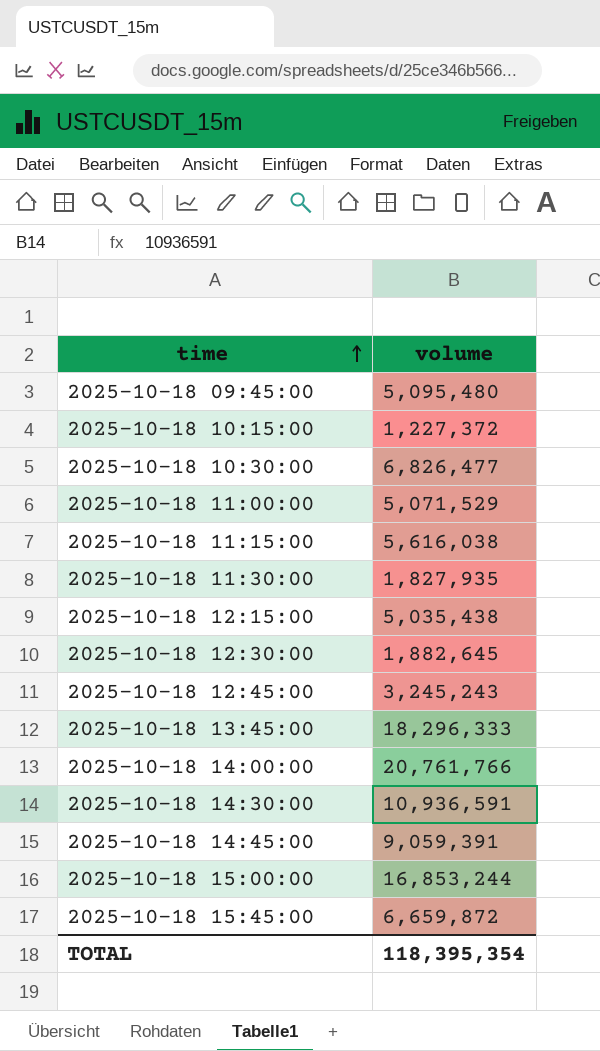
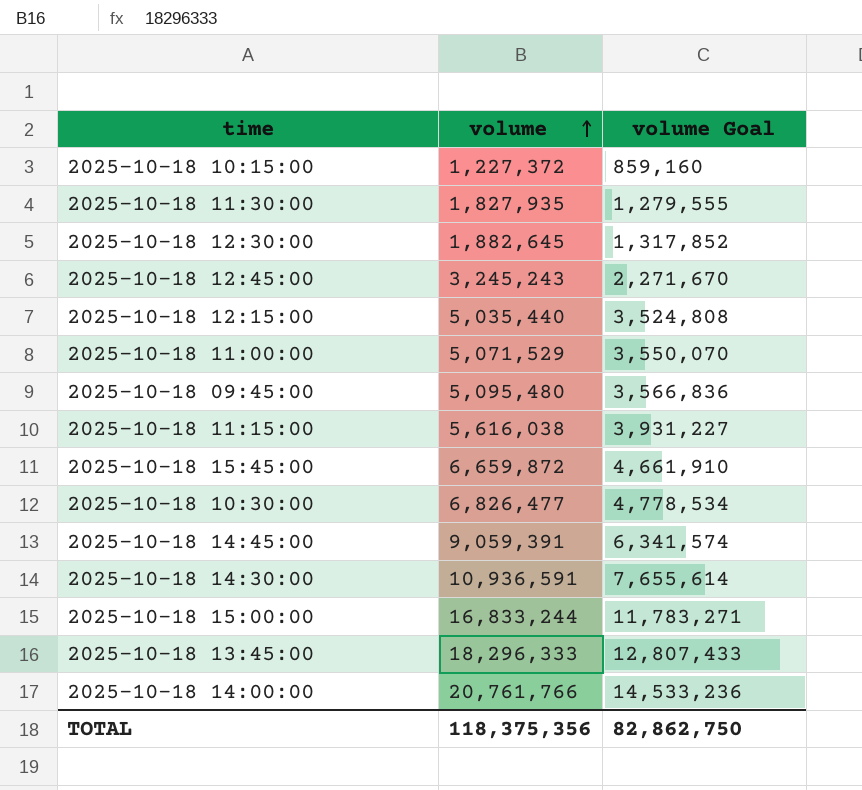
row order: time ascending -> volume ascending
column volume Goal | formula: none -> [volume] * 0.7
2025-10-18 12:15:00 | volume: 5,035,438 -> 5,035,440
2025-10-18 15:00:00 | volume: 16,853,244 -> 16,833,244
TOTAL | volume: 118,395,354 -> 118,375,356

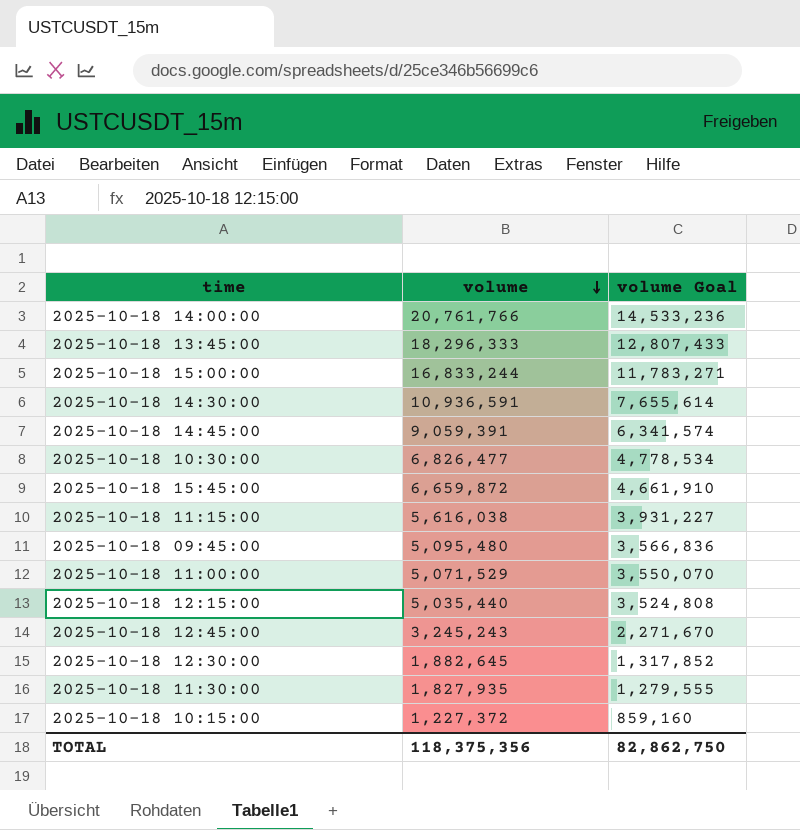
row order: volume ascending -> volume descending

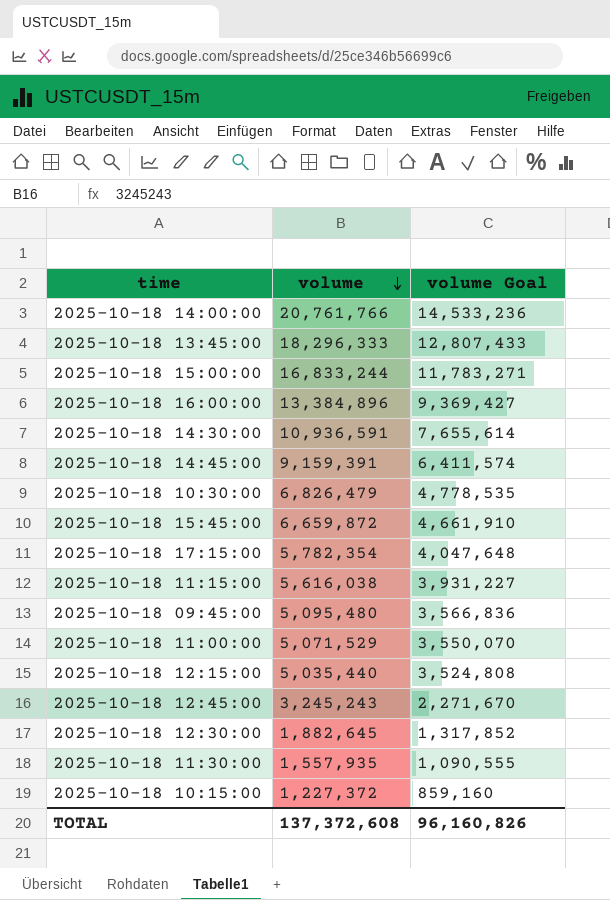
row 2025-10-18 16:00:00: none -> 13,384,896 | 9,369,427
2025-10-18 14:45:00 | volume: 9,059,391 -> 9,159,391
2025-10-18 14:45:00 | volume Goal: 6,341,574 -> 6,411,574
2025-10-18 10:30:00 | volume: 6,826,477 -> 6,826,479
2025-10-18 10:30:00 | volume Goal: 4,778,534 -> 4,778,535
row 2025-10-18 17:15:00: none -> 5,782,354 | 4,047,648
2025-10-18 11:30:00 | volume: 1,827,935 -> 1,557,935
2025-10-18 11:30:00 | volume Goal: 1,279,555 -> 1,090,555
TOTAL | volume: 118,375,356 -> 137,372,608
TOTAL | volume Goal: 82,862,750 -> 96,160,826

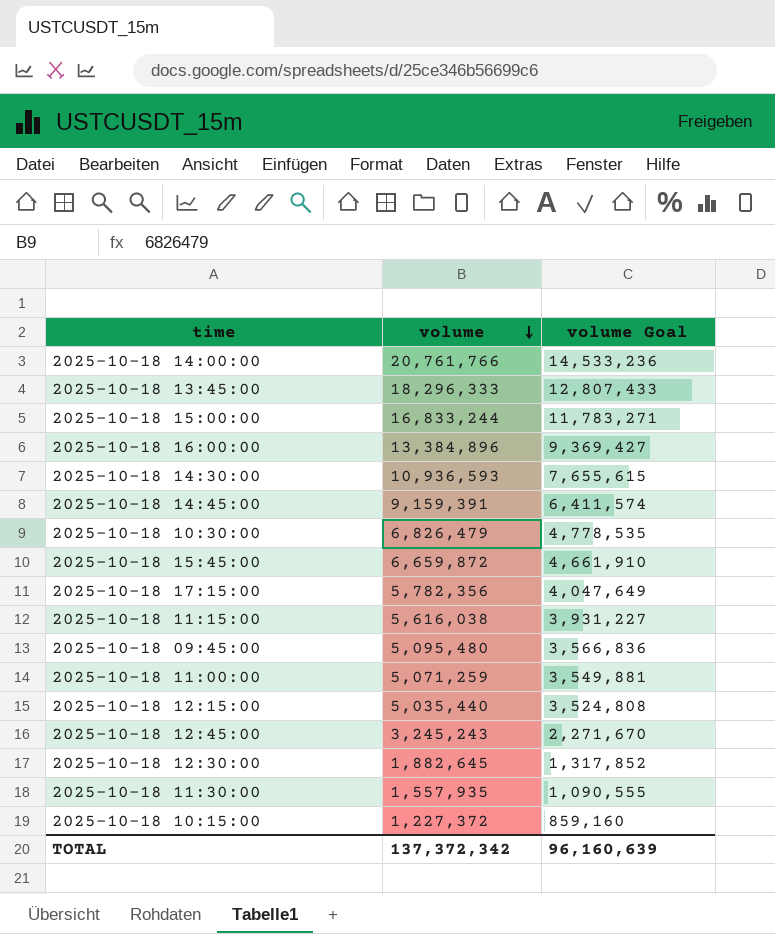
2025-10-18 14:30:00 | volume: 10,936,591 -> 10,936,593
2025-10-18 14:30:00 | volume Goal: 7,655,614 -> 7,655,615
2025-10-18 17:15:00 | volume: 5,782,354 -> 5,782,356
2025-10-18 17:15:00 | volume Goal: 4,047,648 -> 4,047,649
2025-10-18 11:00:00 | volume: 5,071,529 -> 5,071,259
2025-10-18 11:00:00 | volume Goal: 3,550,070 -> 3,549,881
TOTAL | volume: 137,372,608 -> 137,372,342
TOTAL | volume Goal: 96,160,826 -> 96,160,639

